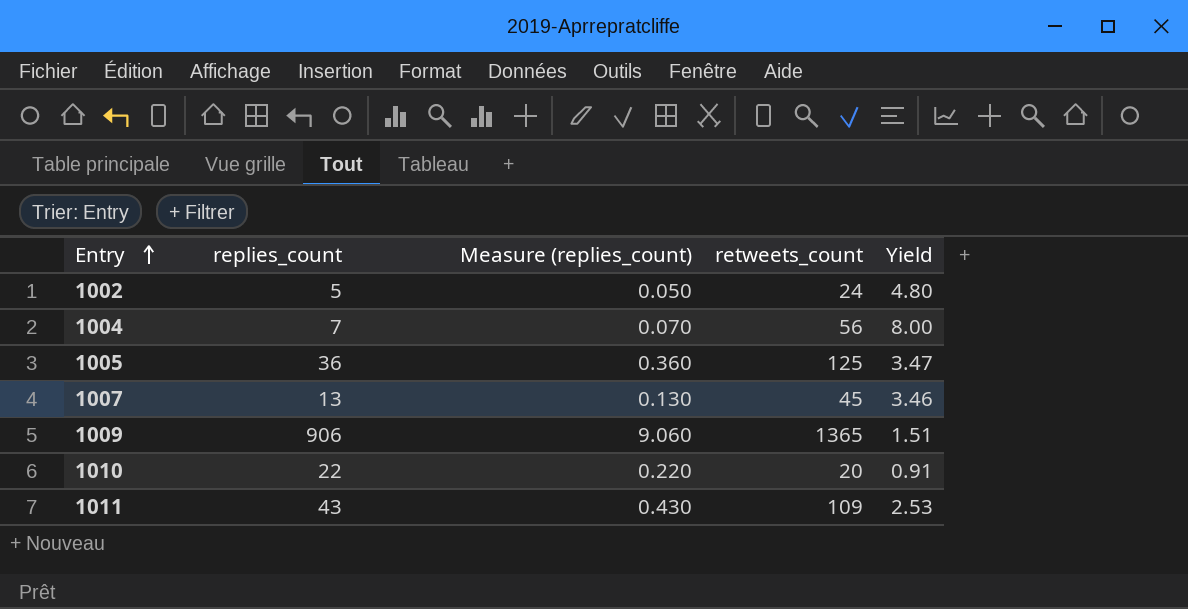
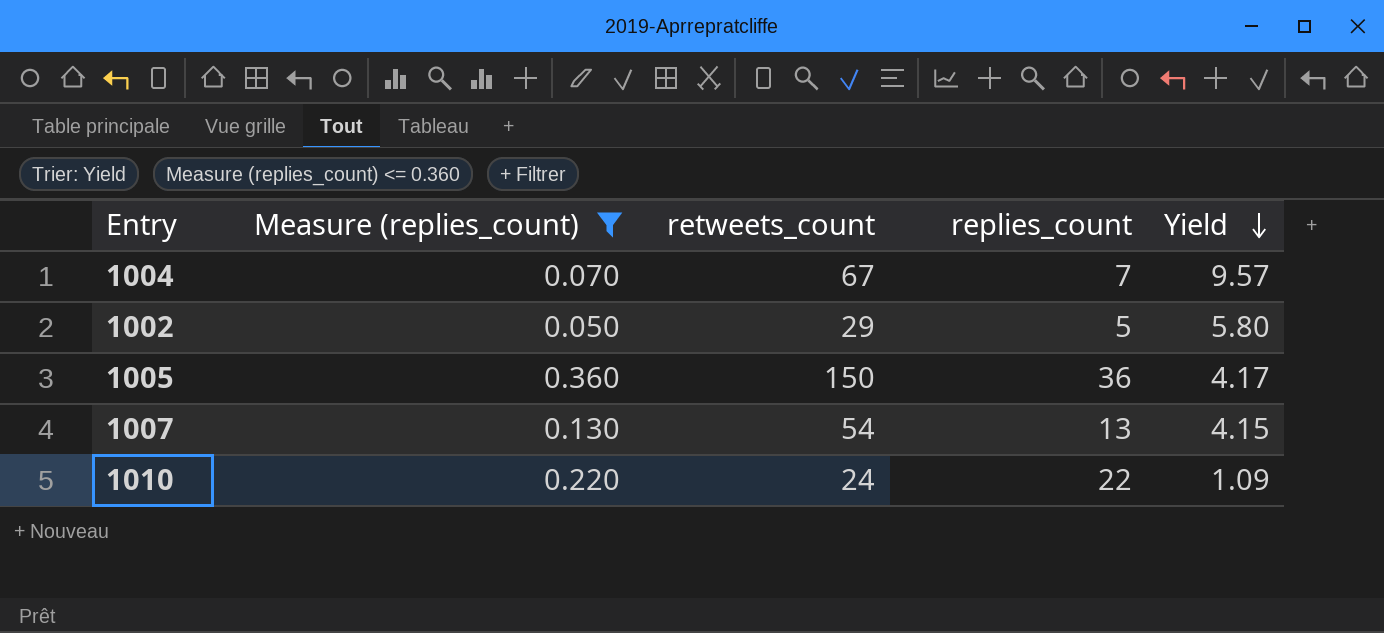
filter: none -> Measure (replies_count) <= 0.360
row order: Entry ascending -> Yield descending
column replies_count | position: 2 -> 4
1004 | retweets_count: 56 -> 67
1004 | Yield: 8.00 -> 9.57
1002 | retweets_count: 24 -> 29
1002 | Yield: 4.80 -> 5.80
1005 | retweets_count: 125 -> 150
1005 | Yield: 3.47 -> 4.17
1007 | retweets_count: 45 -> 54
1007 | Yield: 3.46 -> 4.15
1010 | retweets_count: 20 -> 24
1010 | Yield: 0.91 -> 1.09

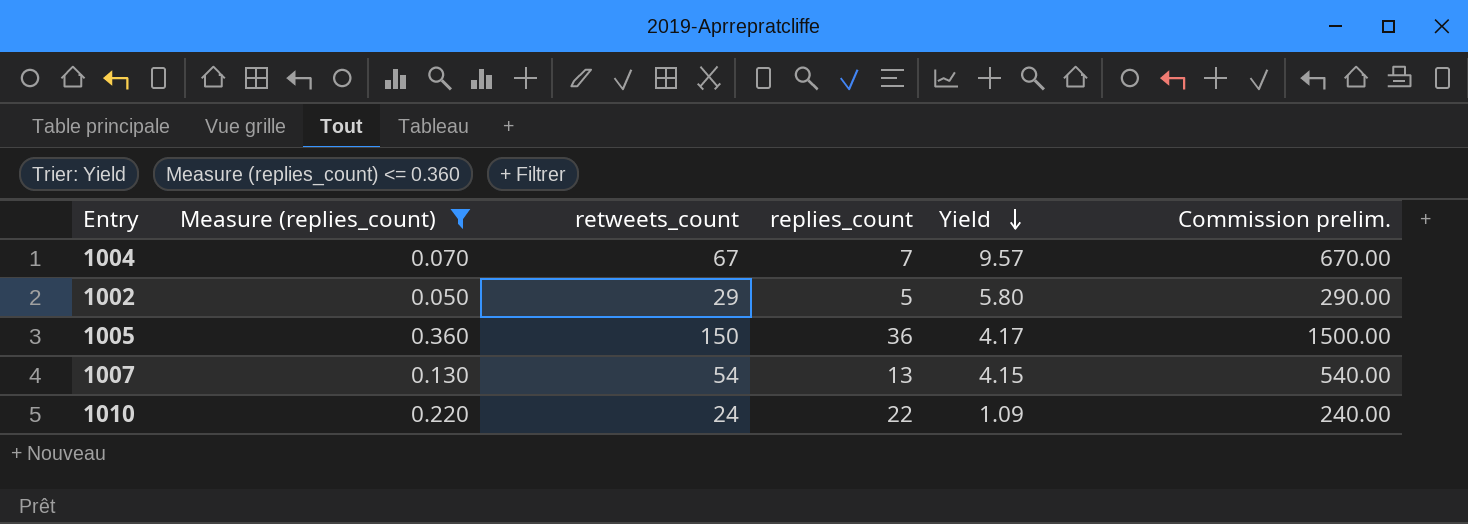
column Commission prelim. | formula: none -> [retweets_count] * 10

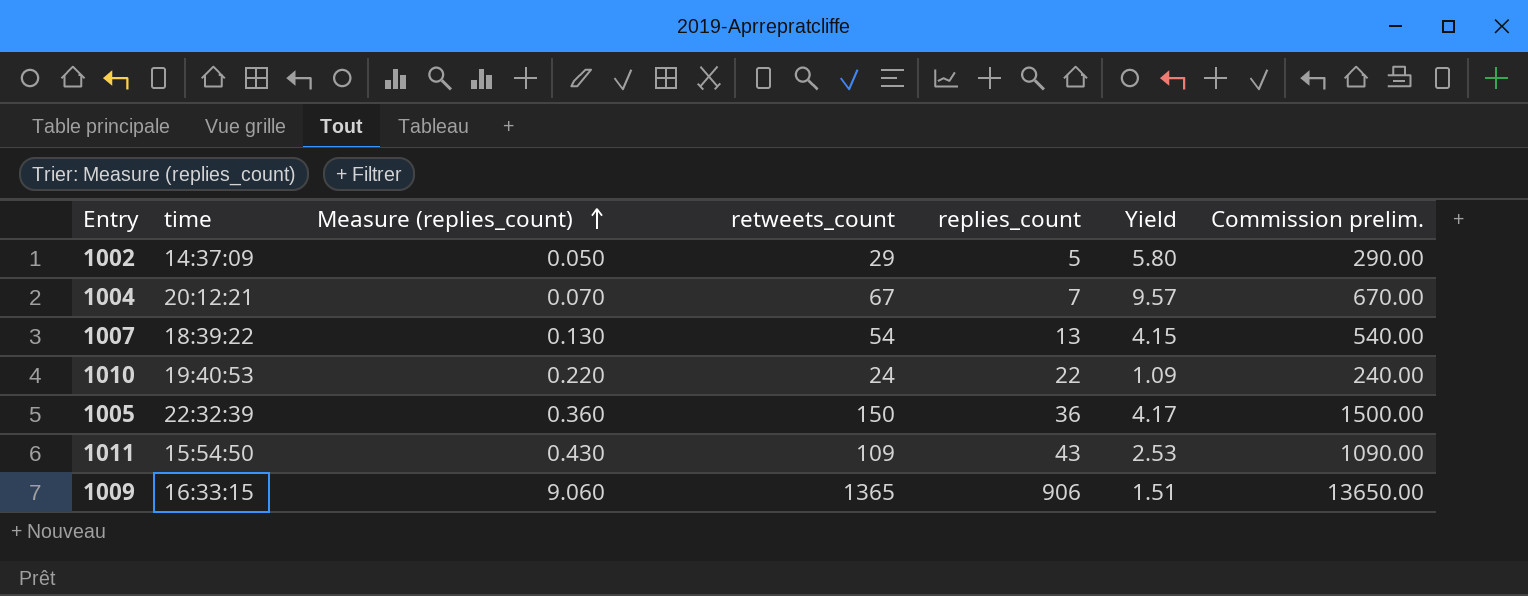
filter: Measure (replies_count) <= 0.360 -> none
row order: Yield descending -> Measure (replies_count) ascending
column time | position: none -> 2

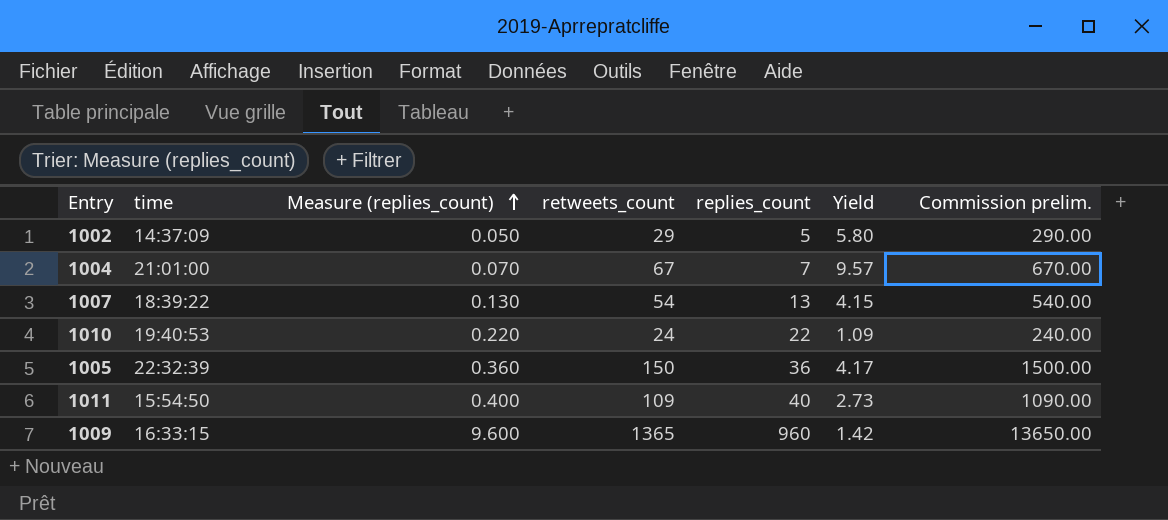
1004 | time: 20:12:21 -> 21:01:00
1011 | Measure (replies_count): 0.430 -> 0.400
1011 | replies_count: 43 -> 40
1011 | Yield: 2.53 -> 2.73
1009 | Measure (replies_count): 9.060 -> 9.600
1009 | replies_count: 906 -> 960
1009 | Yield: 1.51 -> 1.42

